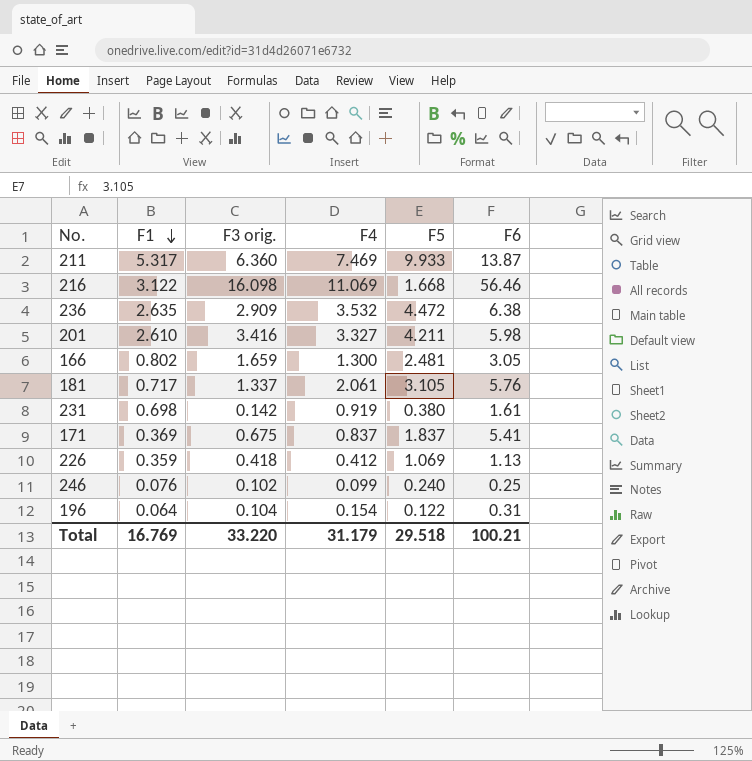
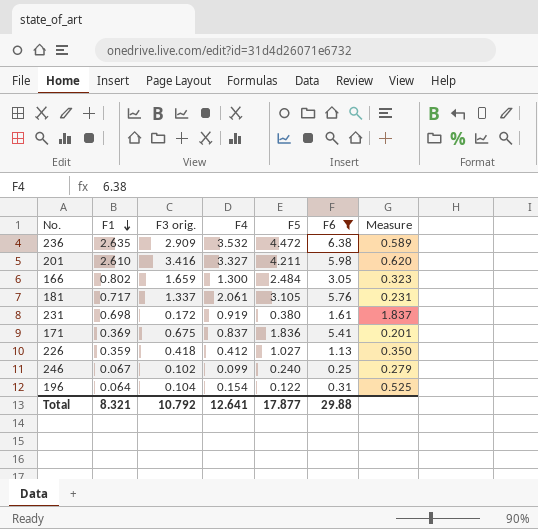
filter: none -> F6 <= 6.38
column Measure | formula: none -> [F1] / [F5]
166 | F5: 2.481 -> 2.484
231 | F3 orig.: 0.142 -> 0.172
171 | F5: 1.837 -> 1.836
226 | F5: 1.069 -> 1.027
246 | F1: 0.076 -> 0.067
Total | F1: 16.769 -> 8.321
Total | F3 orig.: 33.220 -> 10.792
Total | F4: 31.179 -> 12.641
Total | F5: 29.518 -> 17.877
Total | F6: 100.21 -> 29.88

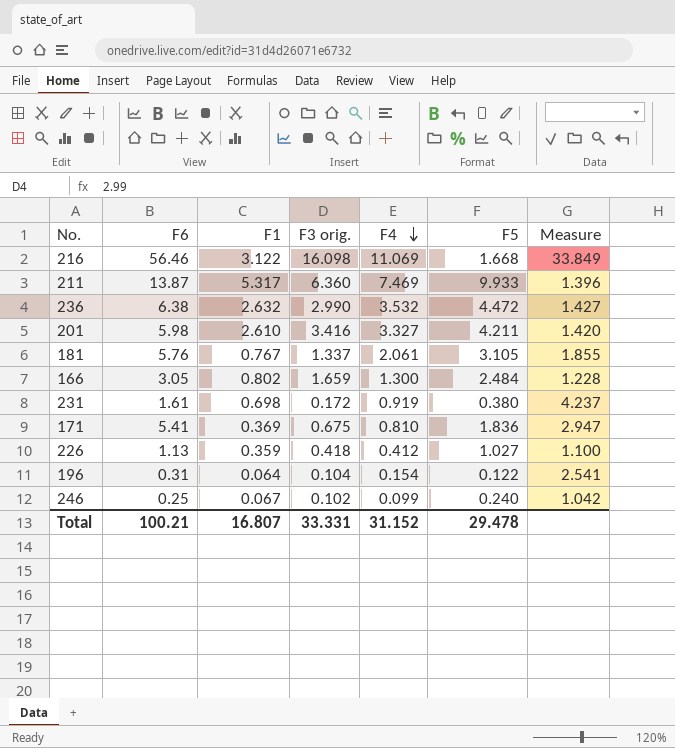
filter: F6 <= 6.38 -> none
row order: F1 descending -> F4 descending
column F6 | position: 6 -> 2
column Measure | formula: [F1] / [F5] -> [F6] / [F5]
236 | F1: 2.635 -> 2.632
236 | F3 orig.: 2.909 -> 2.990
181 | F1: 0.717 -> 0.767
171 | F4: 0.837 -> 0.810
Total | F6: 29.88 -> 100.21
Total | F1: 8.321 -> 16.807
Total | F3 orig.: 10.792 -> 33.331
Total | F4: 12.641 -> 31.152
Total | F5: 17.877 -> 29.478

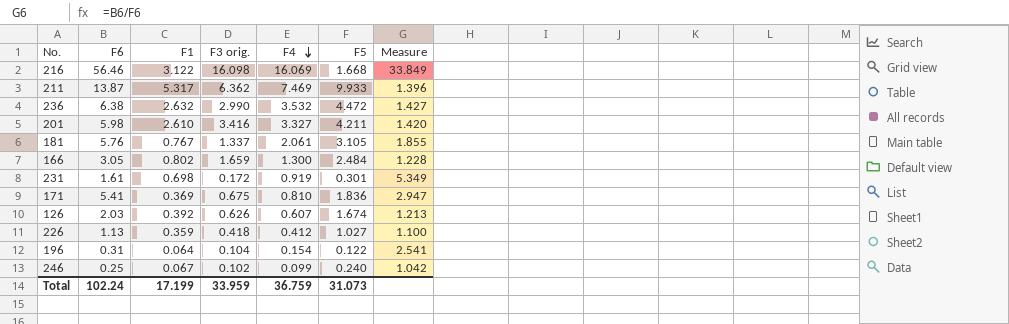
216 | F4: 11.069 -> 16.069
211 | F3 orig.: 6.360 -> 6.362
231 | F5: 0.380 -> 0.301
231 | Measure: 4.237 -> 5.349
row 126: none -> 2.03 | 0.392 | 0.626 | 0.607 | 1.674 | 1.213
Total | F6: 100.21 -> 102.24
Total | F1: 16.807 -> 17.199
Total | F3 orig.: 33.331 -> 33.959
Total | F4: 31.152 -> 36.759
Total | F5: 29.478 -> 31.073

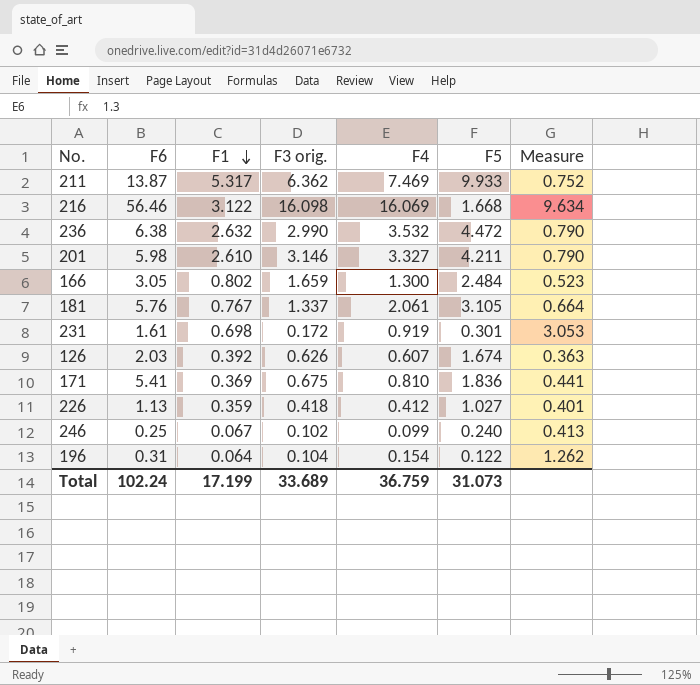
row order: F4 descending -> F1 descending
column Measure | formula: [F6] / [F5] -> [F4] / [F5]
201 | F3 orig.: 3.416 -> 3.146
Total | F3 orig.: 33.959 -> 33.689

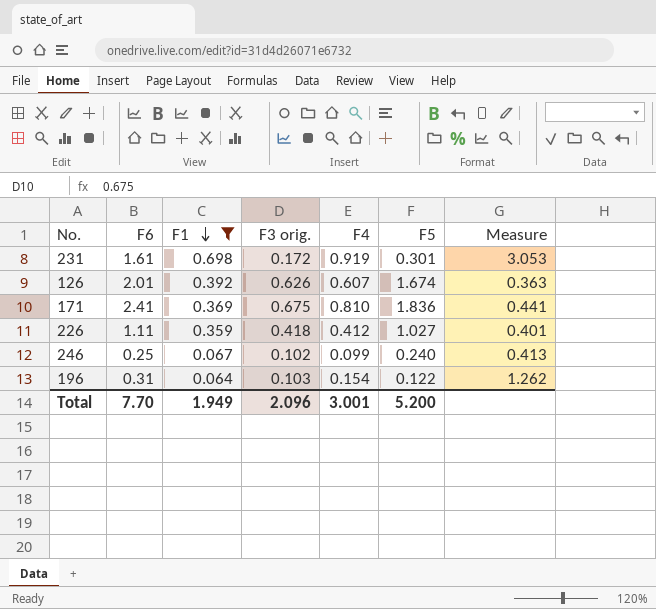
filter: none -> F1 <= 0.698
126 | F6: 2.03 -> 2.01
171 | F6: 5.41 -> 2.41
226 | F6: 1.13 -> 1.11
196 | F3 orig.: 0.104 -> 0.103
Total | F6: 102.24 -> 7.70
Total | F1: 17.199 -> 1.949
Total | F3 orig.: 33.689 -> 2.096
Total | F4: 36.759 -> 3.001
Total | F5: 31.073 -> 5.200

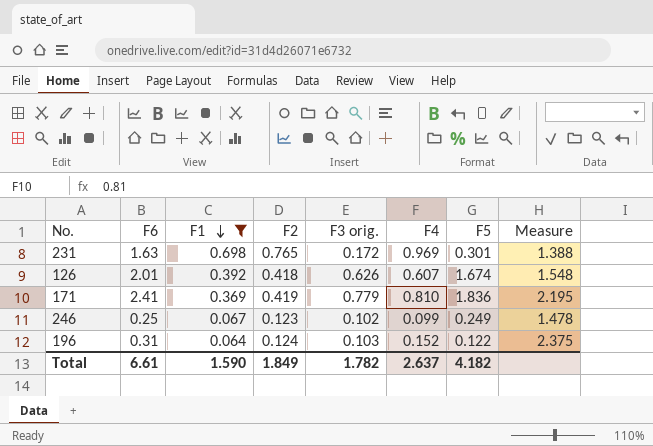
column F2 | position: none -> 4
column Measure | formula: [F4] / [F5] -> [F4] / [F1]
row 226: 1.11 | 0.359 | 0.418 | 0.412 | 1.027 | 0.401 -> none
231 | F6: 1.61 -> 1.63
231 | F4: 0.919 -> 0.969
171 | F3 orig.: 0.675 -> 0.779
246 | F5: 0.240 -> 0.249
196 | F4: 0.154 -> 0.152
Total | F6: 7.70 -> 6.61
Total | F1: 1.949 -> 1.590
Total | F3 orig.: 2.096 -> 1.782
Total | F4: 3.001 -> 2.637
Total | F5: 5.200 -> 4.182

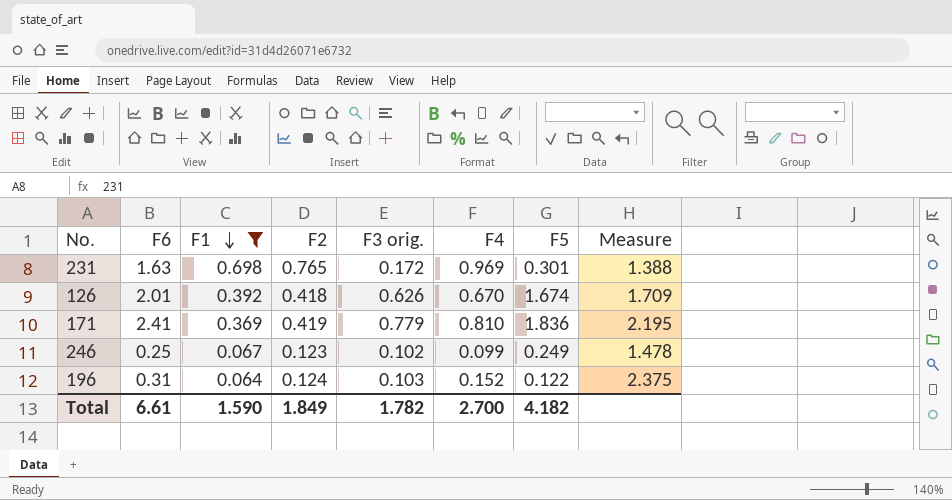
126 | F4: 0.607 -> 0.670
126 | Measure: 1.548 -> 1.709
Total | F4: 2.637 -> 2.700

